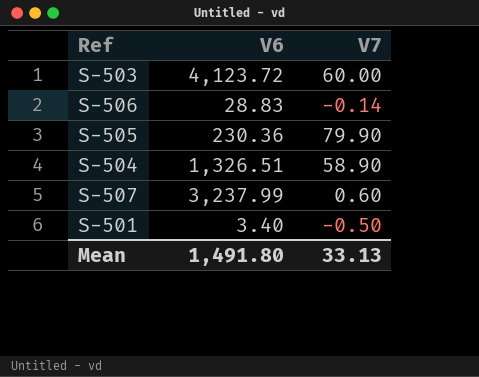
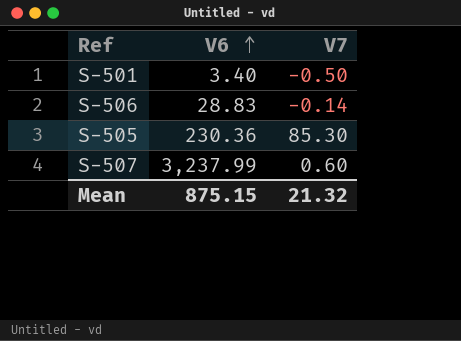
row order: none -> V6 ascending
row S-503: 4,123.72 | 60.00 -> none
row S-504: 1,326.51 | 58.90 -> none
S-505 | V7: 79.90 -> 85.30
Mean | V6: 1,491.80 -> 875.15
Mean | V7: 33.13 -> 21.32

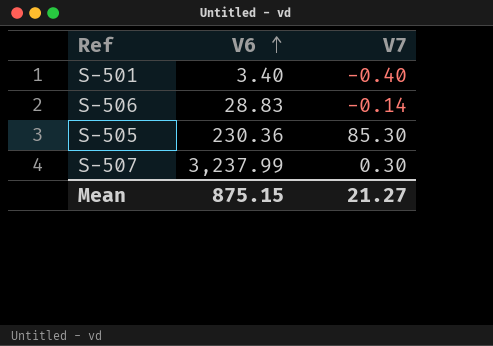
S-501 | V7: -0.50 -> -0.40
S-507 | V7: 0.60 -> 0.30
Mean | V7: 21.32 -> 21.27

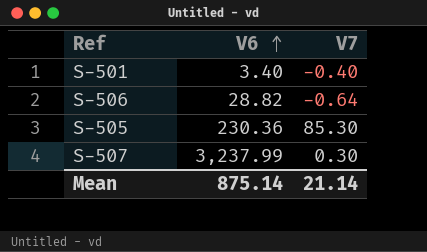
S-506 | V6: 28.83 -> 28.82
S-506 | V7: -0.14 -> -0.64
Mean | V6: 875.15 -> 875.14
Mean | V7: 21.27 -> 21.14

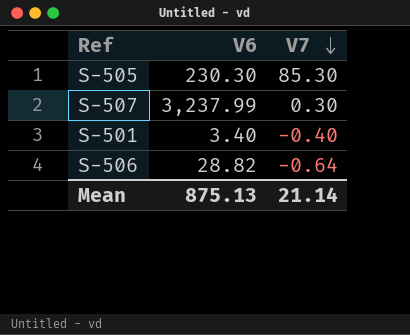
row order: V6 ascending -> V7 descending
S-505 | V6: 230.36 -> 230.30
Mean | V6: 875.14 -> 875.13

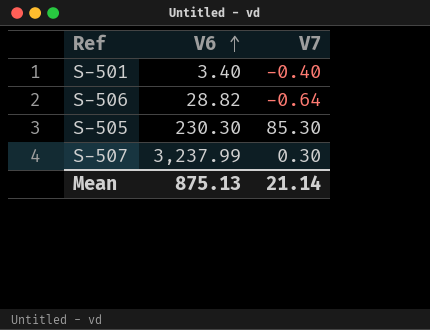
row order: V7 descending -> V6 ascending

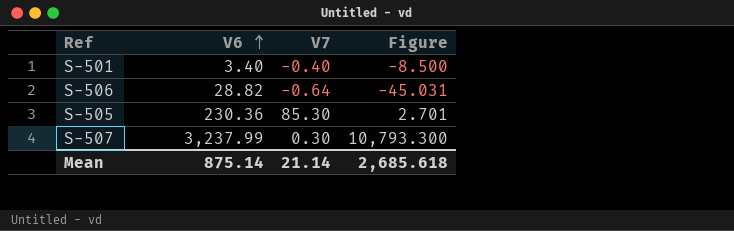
column Figure | formula: none -> [V6] / [V7]
S-505 | V6: 230.30 -> 230.36
Mean | V6: 875.13 -> 875.14

